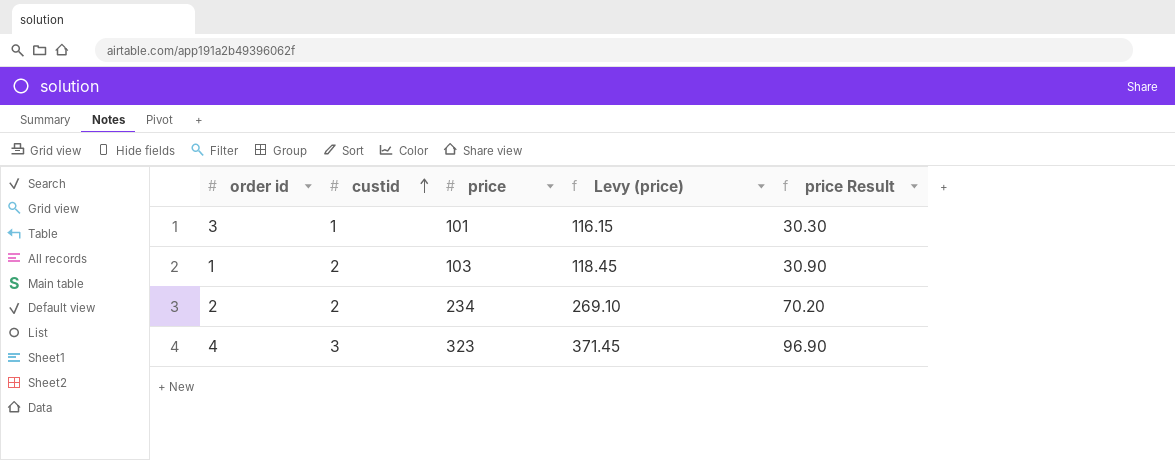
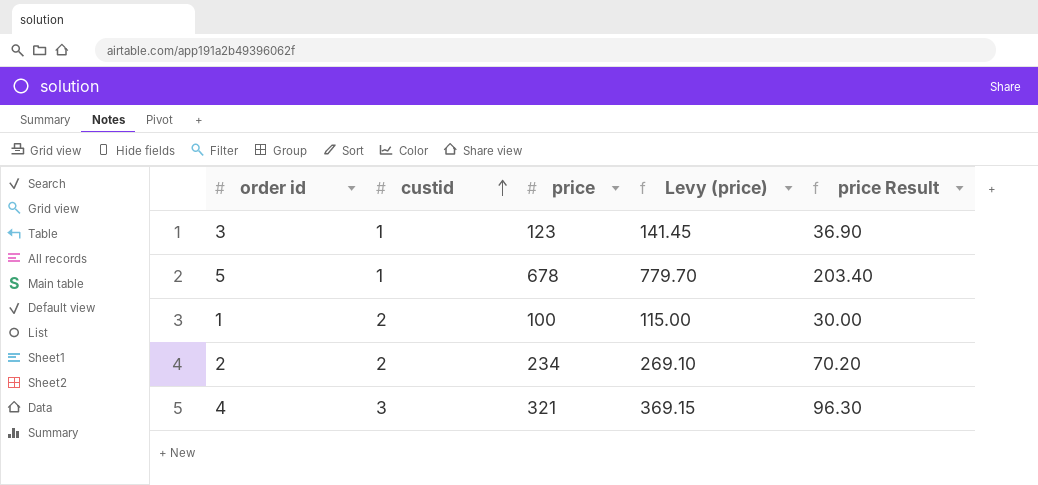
3 | price: 101 -> 123
3 | Levy (price): 116.15 -> 141.45
3 | price Result: 30.30 -> 36.90
row 5: none -> 1 | 678 | 779.70 | 203.40
1 | price: 103 -> 100
1 | Levy (price): 118.45 -> 115.00
1 | price Result: 30.90 -> 30.00
4 | price: 323 -> 321
4 | Levy (price): 371.45 -> 369.15
4 | price Result: 96.90 -> 96.30

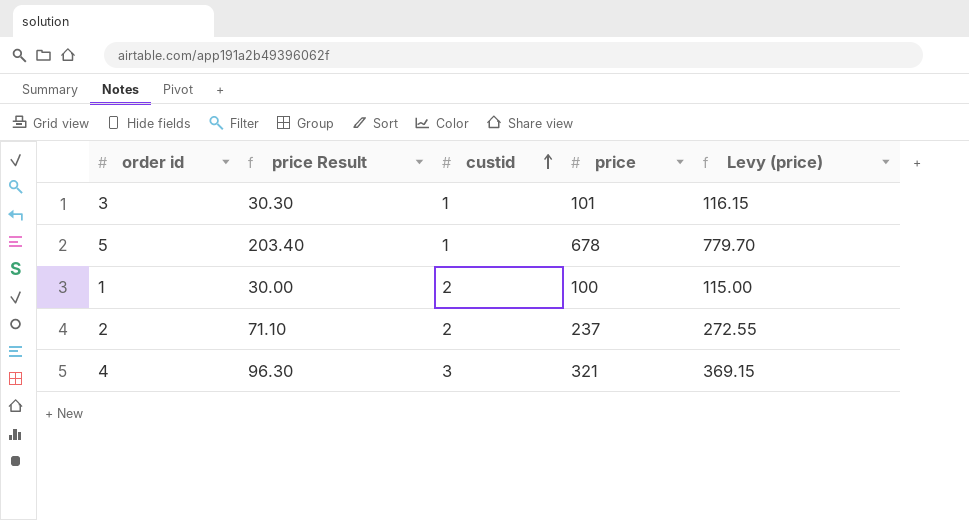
column price Result | position: 5 -> 2
3 | price Result: 36.90 -> 30.30
3 | price: 123 -> 101
3 | Levy (price): 141.45 -> 116.15
2 | price Result: 70.20 -> 71.10
2 | price: 234 -> 237
2 | Levy (price): 269.10 -> 272.55

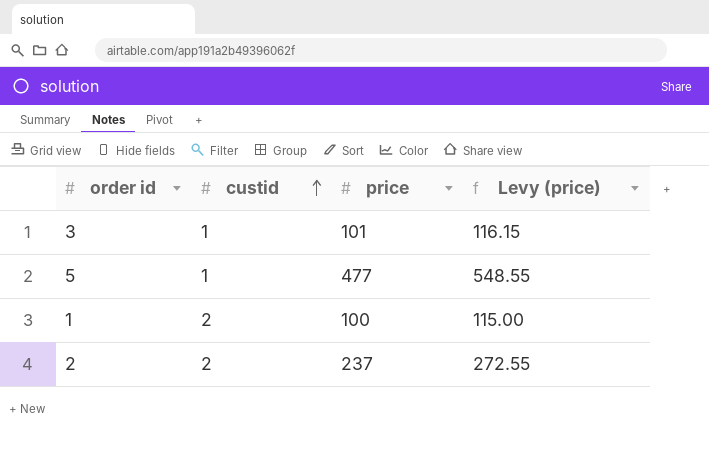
column price Result | formula: [price] * 0.3 -> none
row 4: 96.30 | 3 | 321 | 369.15 -> none
5 | price: 678 -> 477
5 | Levy (price): 779.70 -> 548.55

